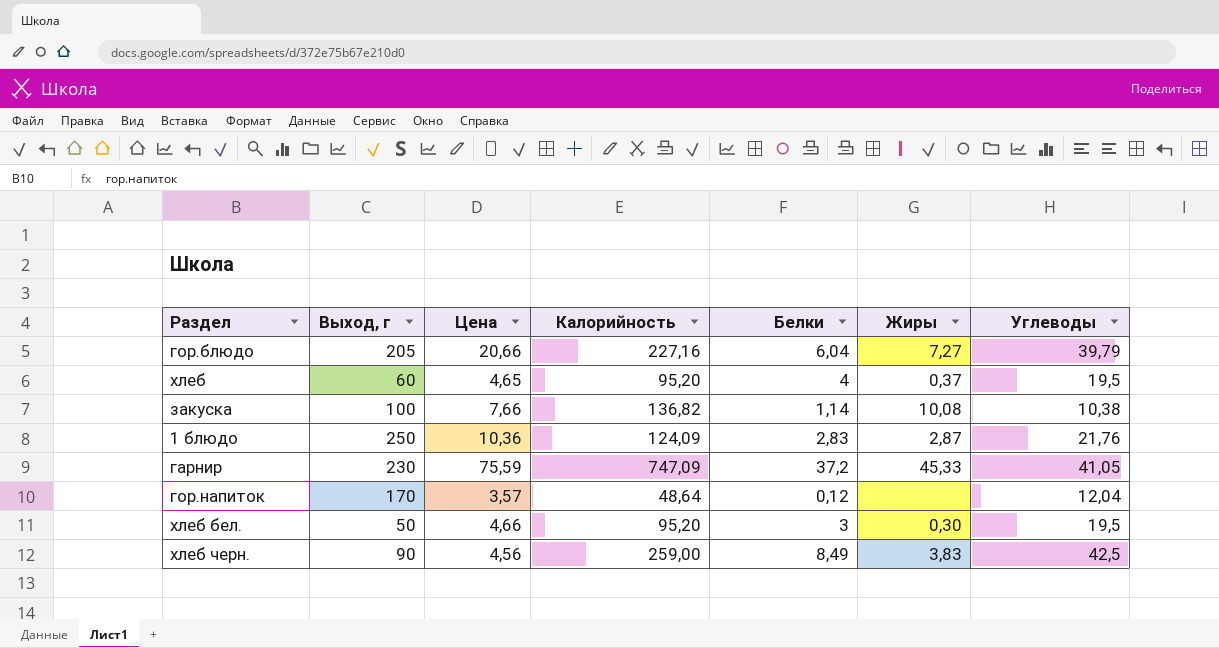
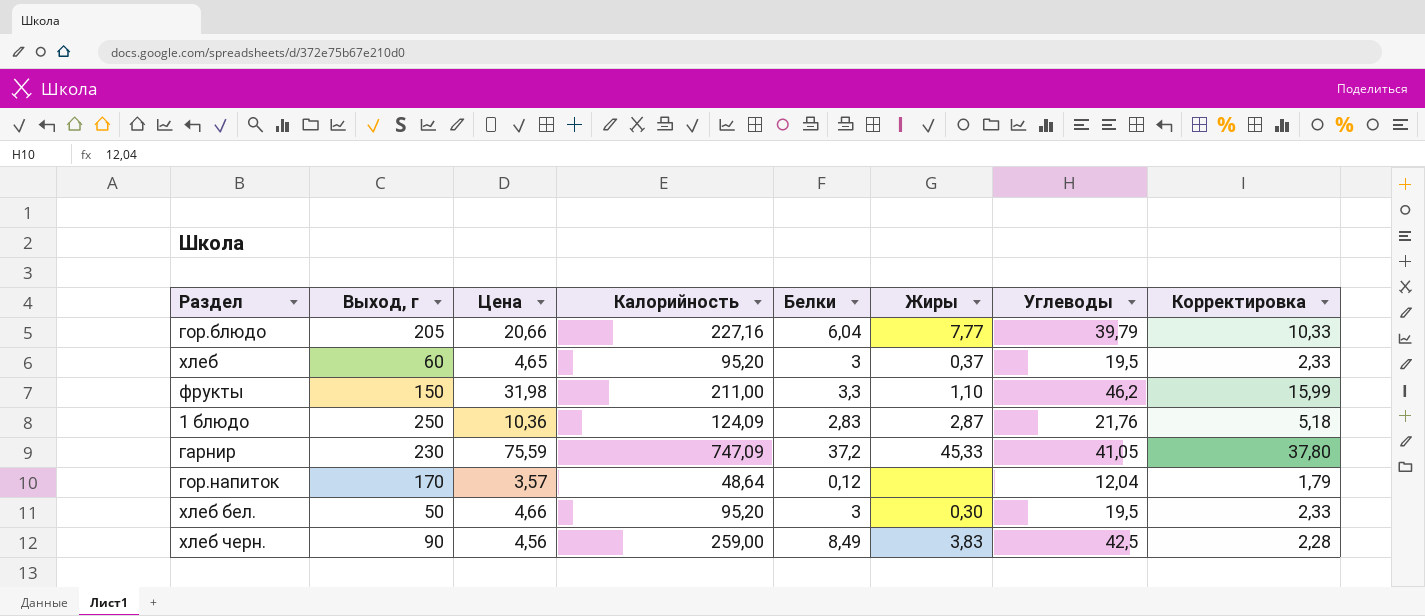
column Корректировка | formula: none -> [Цена] * 0,5
row закуска: 100 | 7,66 | 136,82 | 1,14 | 10,08 | 10,38 -> none
гор.блюдо | Жиры: 7,27 -> 7,77
хлеб | Белки: 4 -> 3
row фрукты: none -> 150 | 31,98 | 211,00 | 3,3 | 1,10 | 46,2 | 15,99

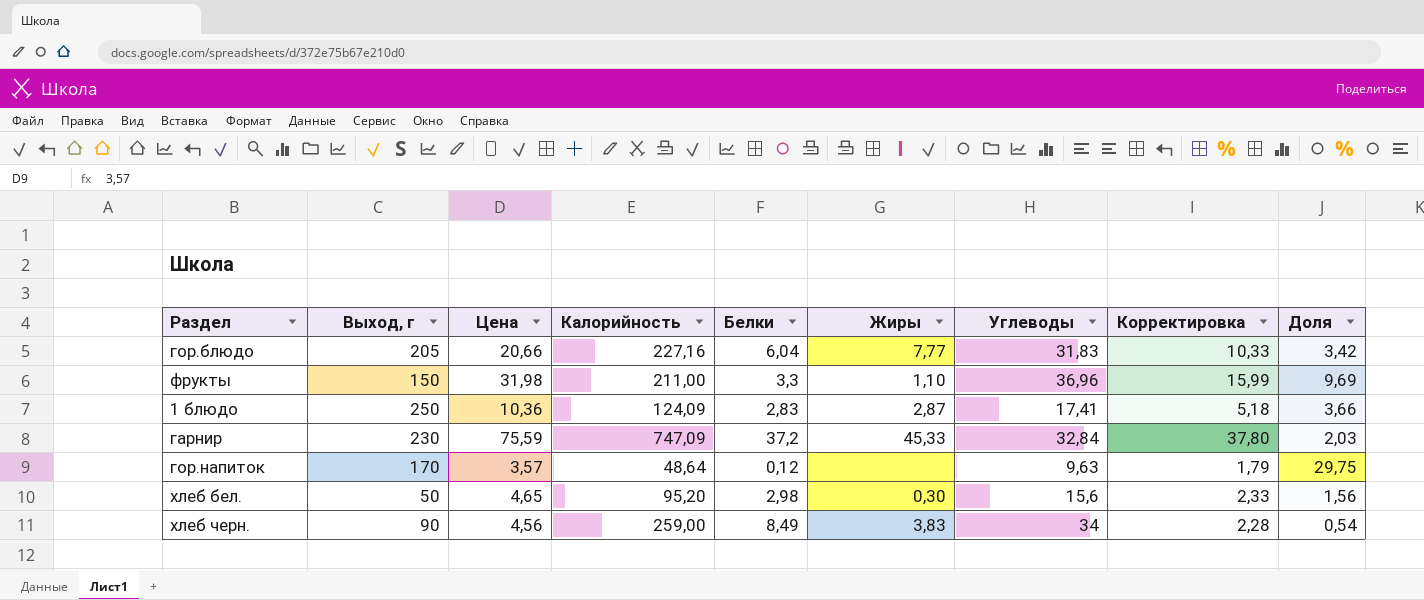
column Доля | formula: none -> [Цена] / [Белки]
row хлеб: 60 | 4,65 | 95,20 | 3 | 0,37 | 19,5 | 2,33 -> none
гор.блюдо | Углеводы: 39,79 -> 31,83
фрукты | Углеводы: 46,2 -> 36,96
1 блюдо | Углеводы: 21,76 -> 17,41
гарнир | Углеводы: 41,05 -> 32,84
гор.напиток | Углеводы: 12,04 -> 9,63
хлеб бел. | Цена: 4,66 -> 4,65
хлеб бел. | Белки: 3 -> 2,98
хлеб бел. | Углеводы: 19,5 -> 15,6
хлеб черн. | Углеводы: 42,5 -> 34

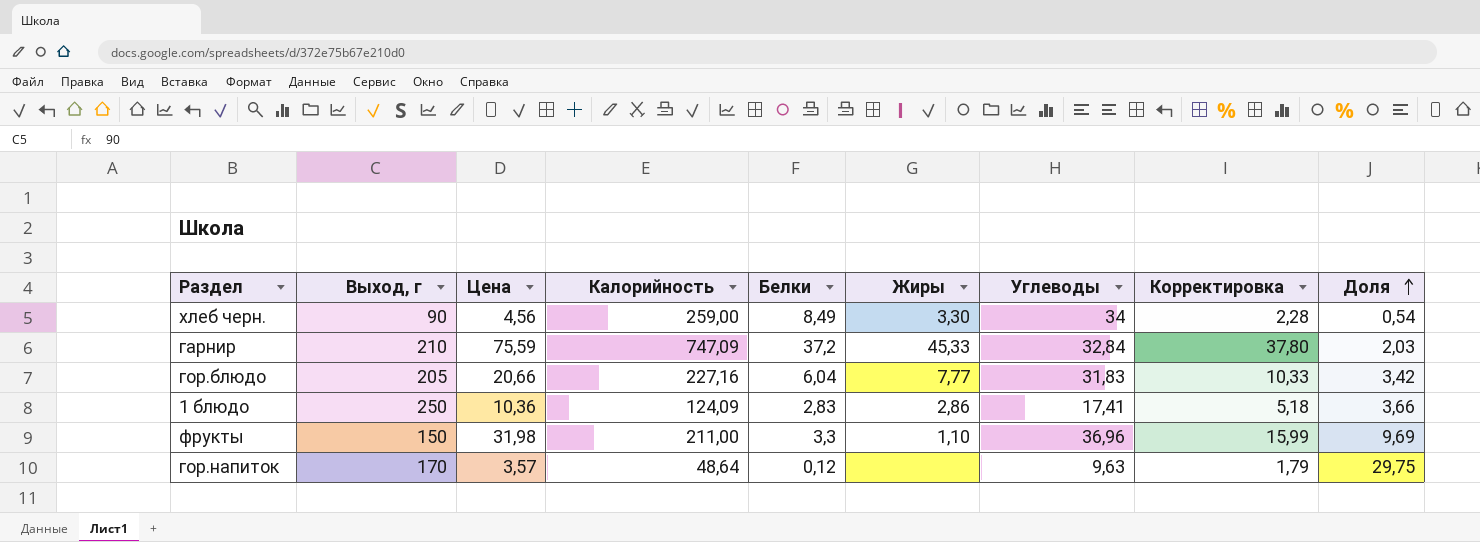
row order: none -> Доля ascending
row хлеб бел.: 50 | 4,65 | 95,20 | 2,98 | 0,30 | 15,6 | 2,33 | 1,56 -> none
хлеб черн. | Жиры: 3,83 -> 3,30
гарнир | Выход, г: 230 -> 210
1 блюдо | Жиры: 2,87 -> 2,86

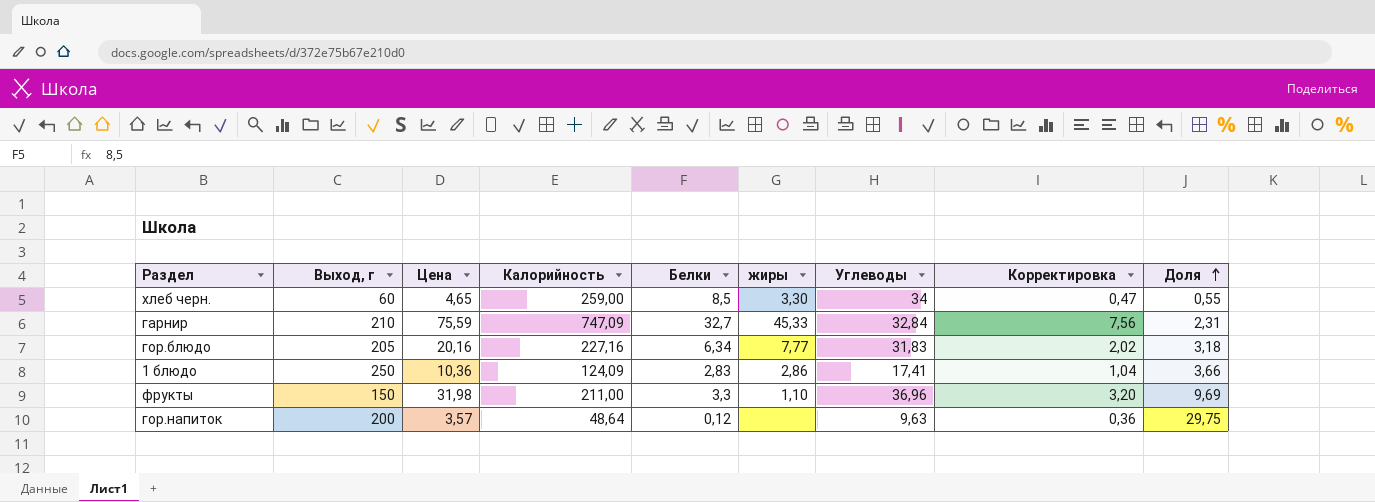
column name: Жиры -> жиры
column Корректировка | formula: [Цена] * 0,5 -> [Цена] * 0,1
хлеб черн. | Выход, г: 90 -> 60
хлеб черн. | Цена: 4,56 -> 4,65
хлеб черн. | Белки: 8,49 -> 8,5
хлеб черн. | Доля: 0,54 -> 0,55
гарнир | Белки: 37,2 -> 32,7
гарнир | Доля: 2,03 -> 2,31
гор.блюдо | Цена: 20,66 -> 20,16
гор.блюдо | Белки: 6,04 -> 6,34
гор.блюдо | Доля: 3,42 -> 3,18
гор.напиток | Выход, г: 170 -> 200

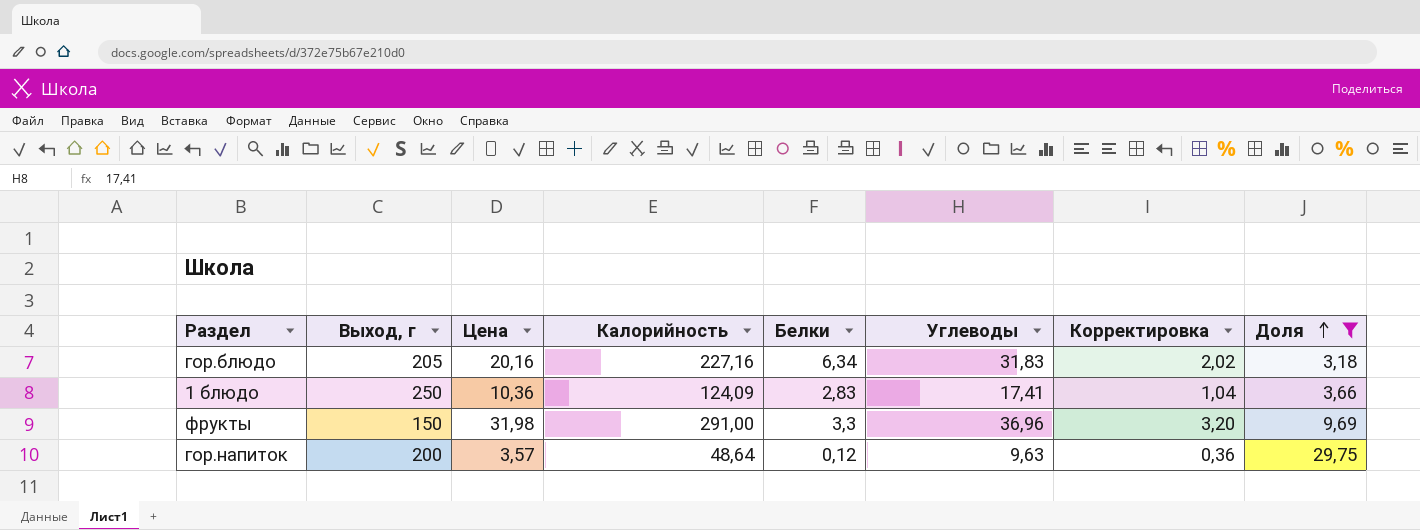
filter: none -> Доля >= 3,18
column жиры | position: 6 -> none
фрукты | Калорийность: 211,00 -> 291,00

